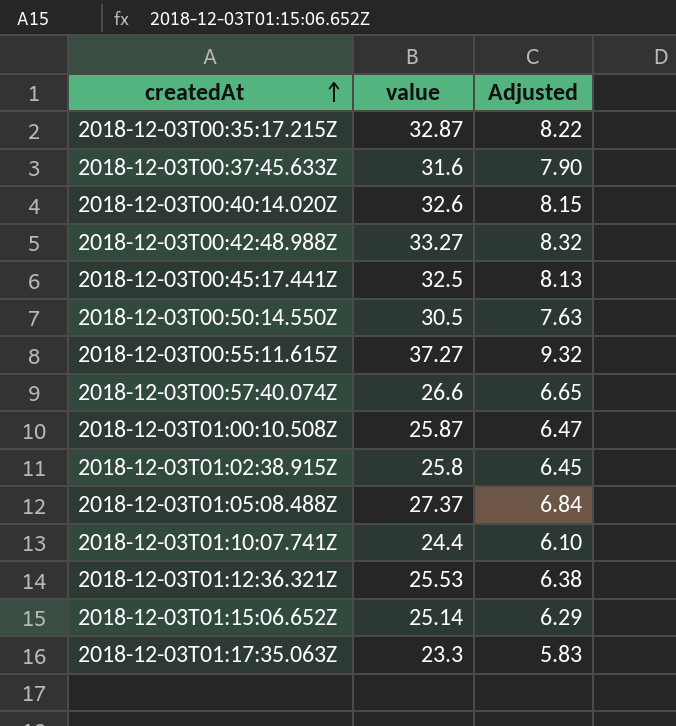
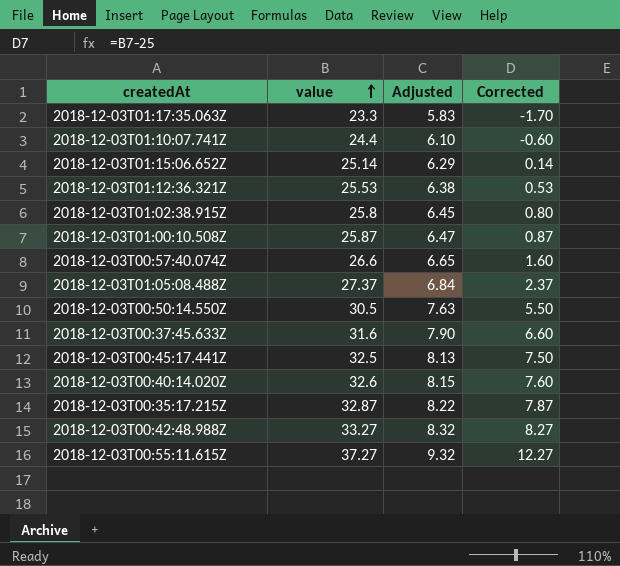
row order: createdAt ascending -> value ascending
column Corrected | formula: none -> [value] - 25

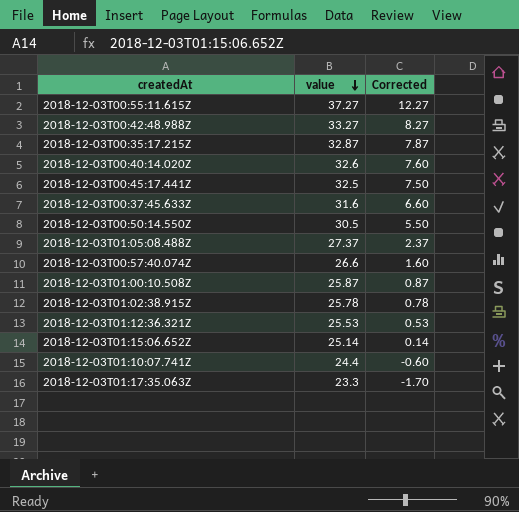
row order: value ascending -> value descending
column Adjusted | formula: [value] * 0.25 -> none
2018-12-03T01:02:38.915Z | value: 25.8 -> 25.78
2018-12-03T01:02:38.915Z | Corrected: 0.80 -> 0.78

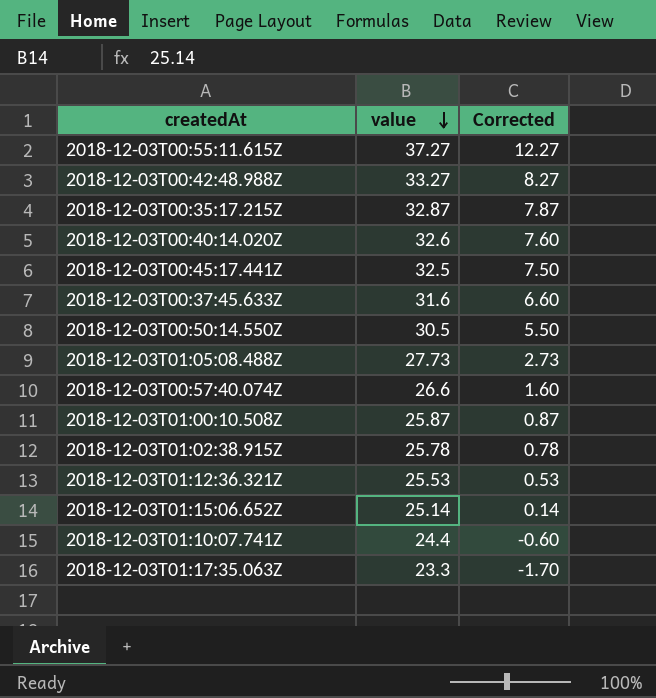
2018-12-03T01:05:08.488Z | value: 27.37 -> 27.73
2018-12-03T01:05:08.488Z | Corrected: 2.37 -> 2.73

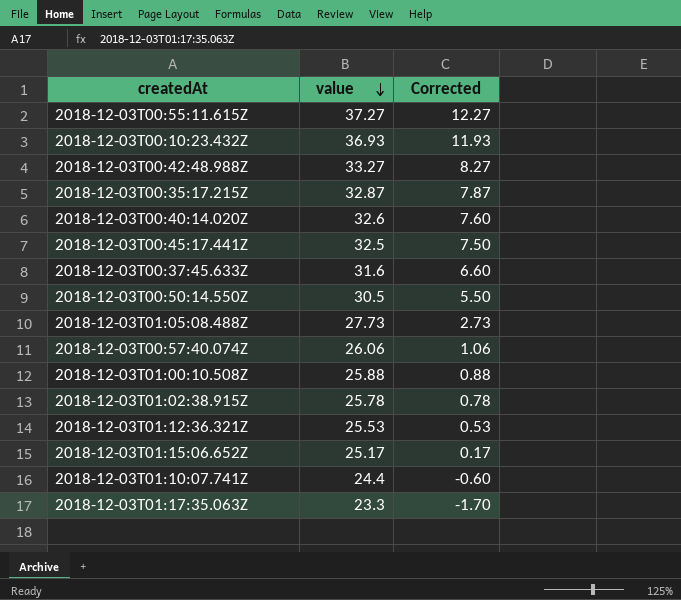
row 2018-12-03T00:10:23.432Z: none -> 36.93 | 11.93
2018-12-03T00:57:40.074Z | value: 26.6 -> 26.06
2018-12-03T00:57:40.074Z | Corrected: 1.60 -> 1.06
2018-12-03T01:00:10.508Z | value: 25.87 -> 25.88
2018-12-03T01:00:10.508Z | Corrected: 0.87 -> 0.88
2018-12-03T01:15:06.652Z | value: 25.14 -> 25.17
2018-12-03T01:15:06.652Z | Corrected: 0.14 -> 0.17

